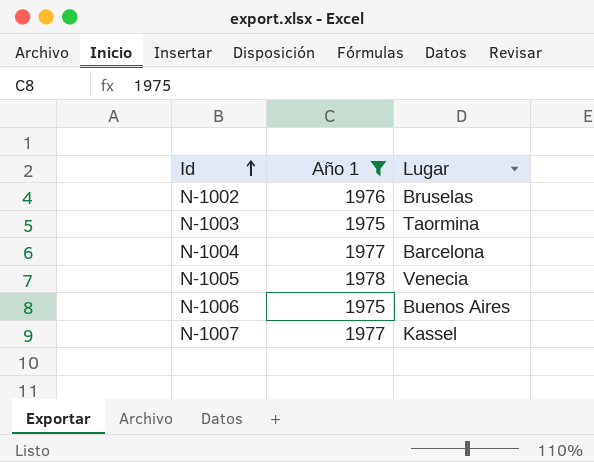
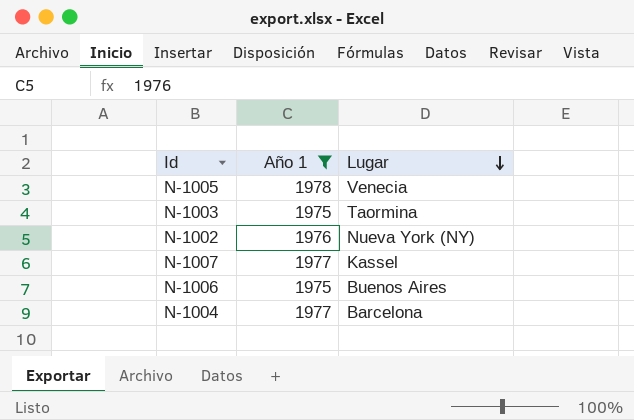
row order: Id ascending -> Lugar descending
N-1002 | Lugar: Bruselas -> Nueva York (NY)

